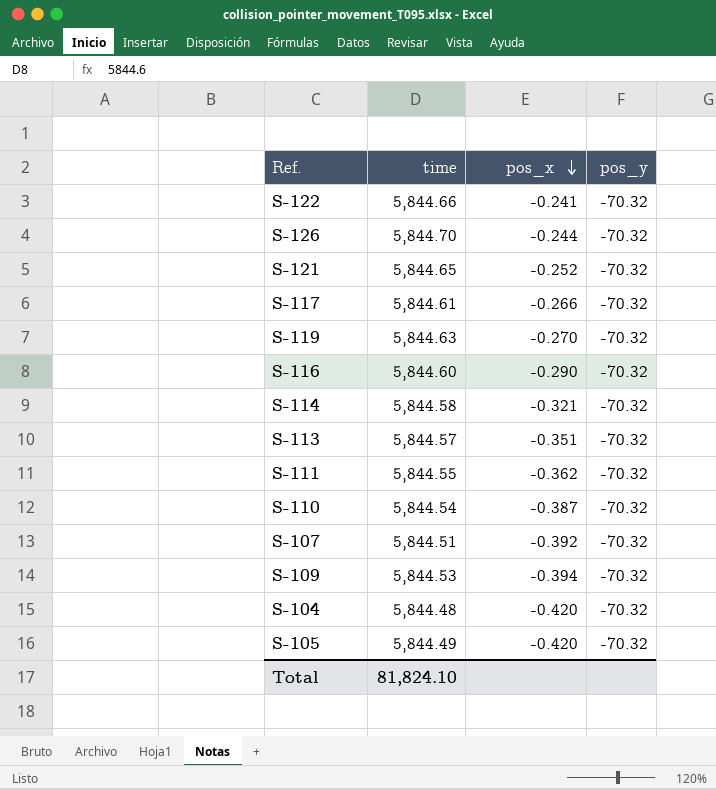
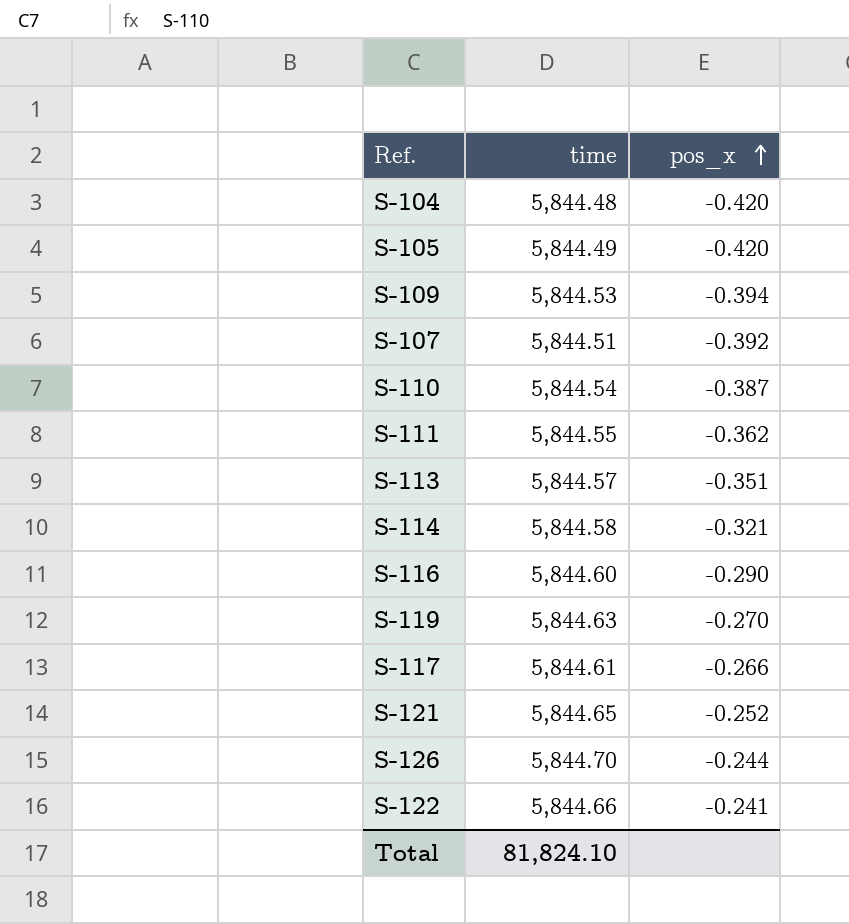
row order: pos_x descending -> pos_x ascending
column pos_y | position: 4 -> none

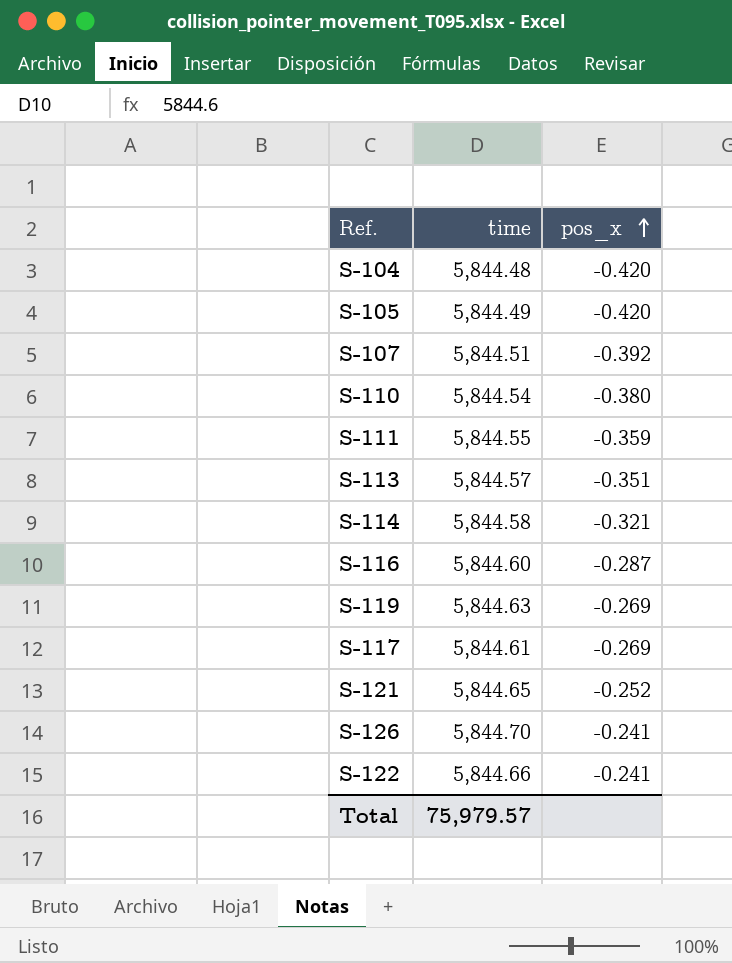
row S-109: 5,844.53 | -0.394 -> none
S-110 | pos_x: -0.387 -> -0.380
S-111 | pos_x: -0.362 -> -0.359
S-116 | pos_x: -0.290 -> -0.287
S-119 | pos_x: -0.270 -> -0.269
S-117 | pos_x: -0.266 -> -0.269
S-126 | pos_x: -0.244 -> -0.241
Total | time: 81,824.10 -> 75,979.57

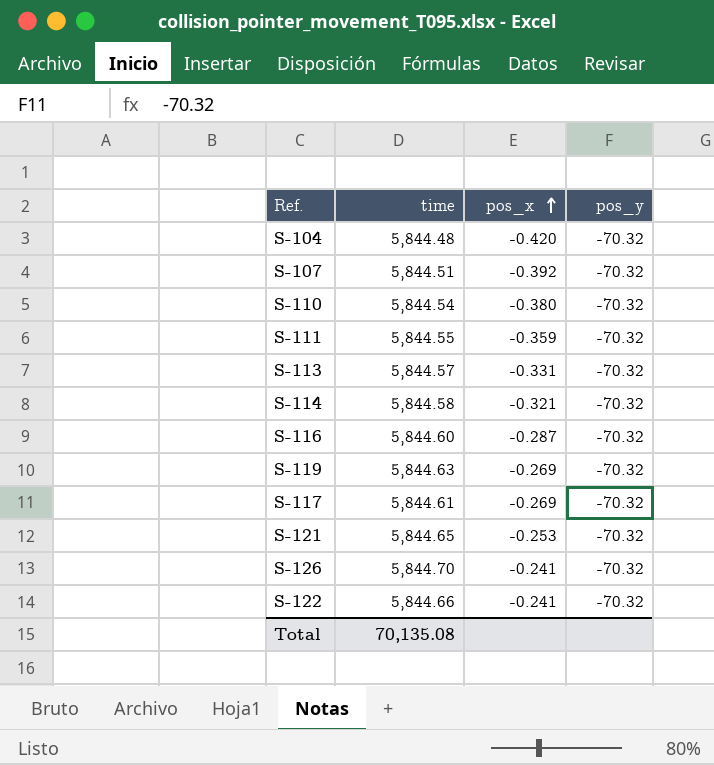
column pos_y | position: none -> 4
row S-105: 5,844.49 | -0.420 -> none
S-113 | pos_x: -0.351 -> -0.331
S-121 | pos_x: -0.252 -> -0.253
Total | time: 75,979.57 -> 70,135.08

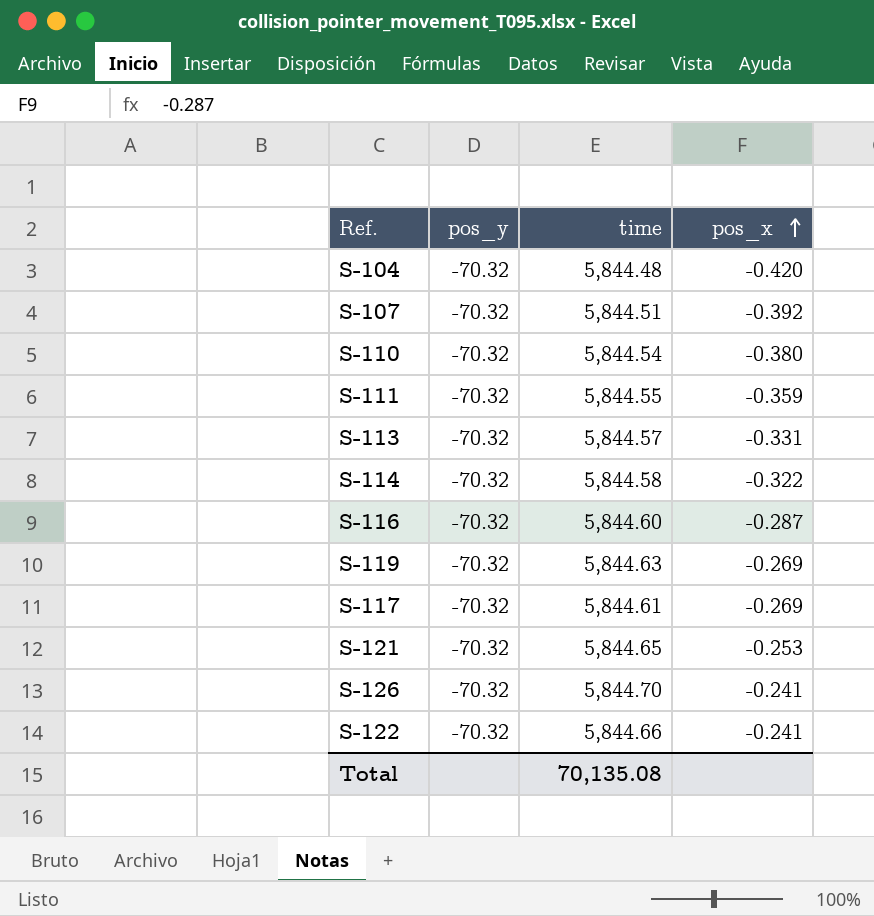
column pos_y | position: 4 -> 2
S-114 | pos_x: -0.321 -> -0.322

